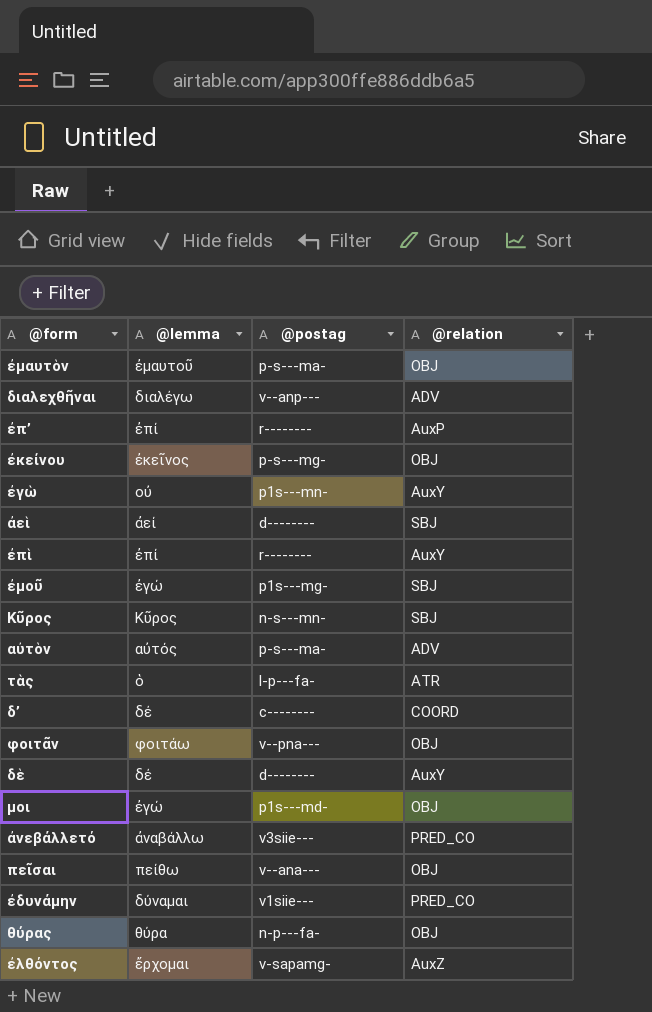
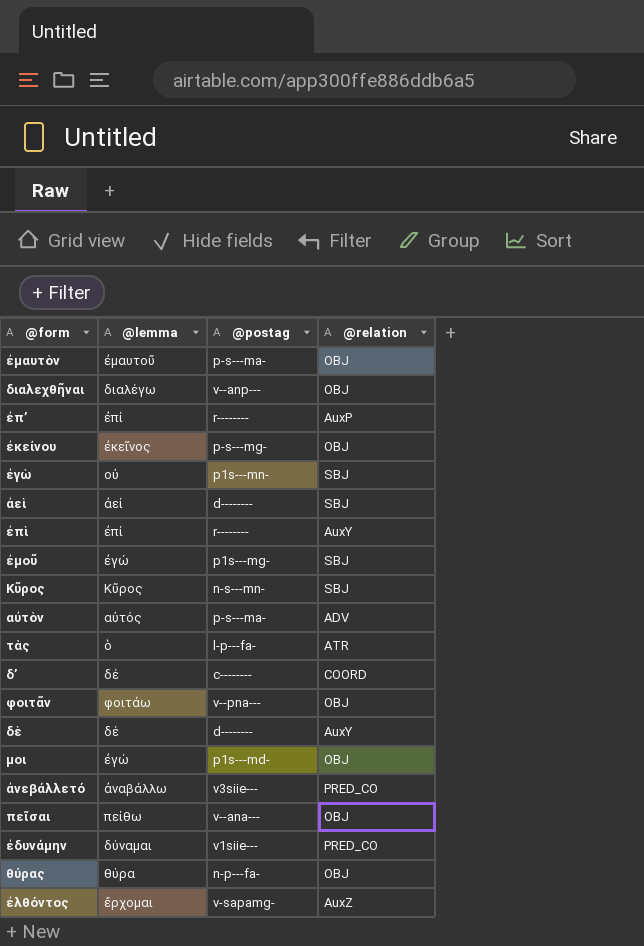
διαλεχθῆναι | @relation: ADV -> OBJ
ἐγὼ | @relation: AuxY -> SBJ

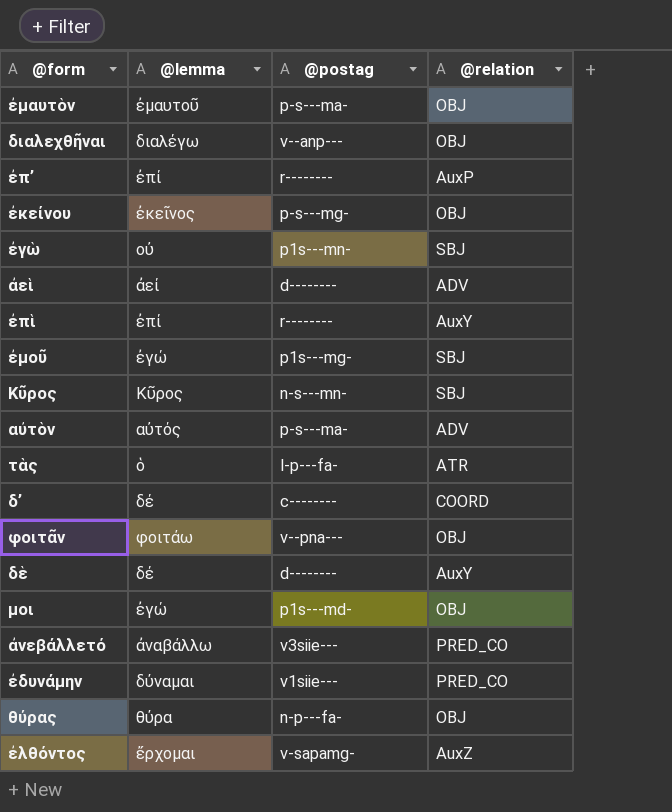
row πεῖσαι: πείθω | v--ana--- | OBJ -> none
ἀεὶ | @relation: SBJ -> ADV

